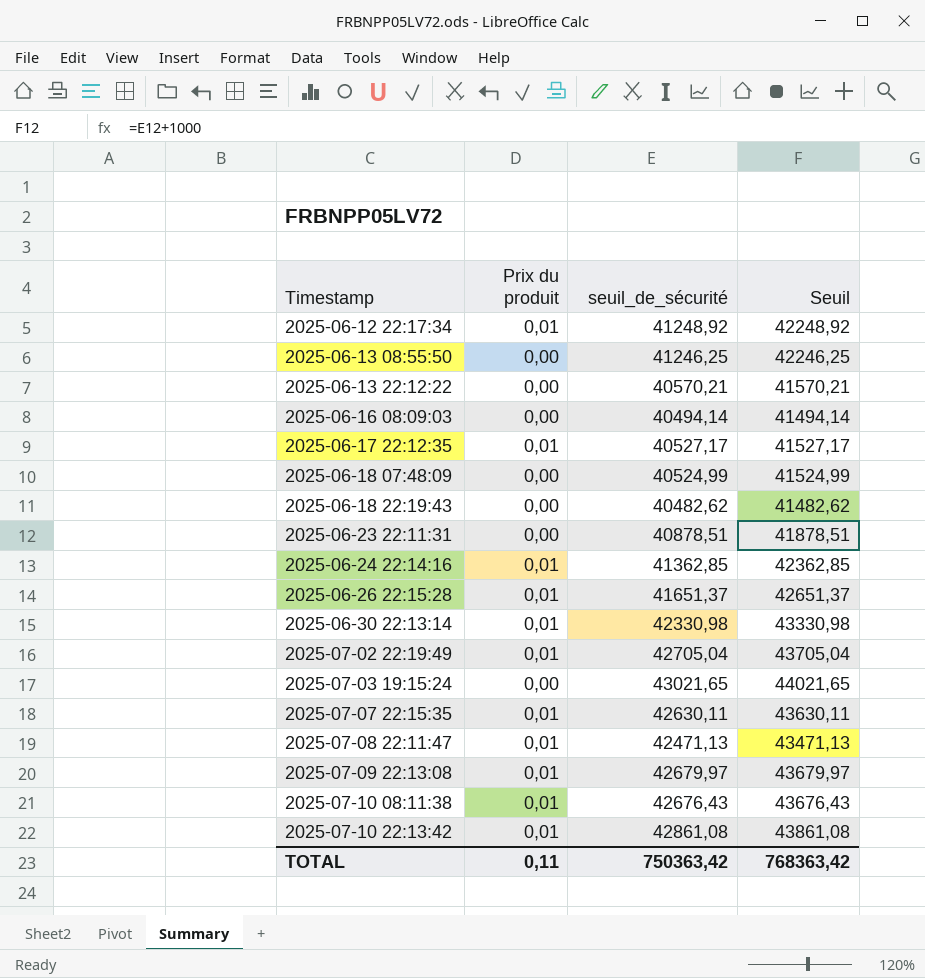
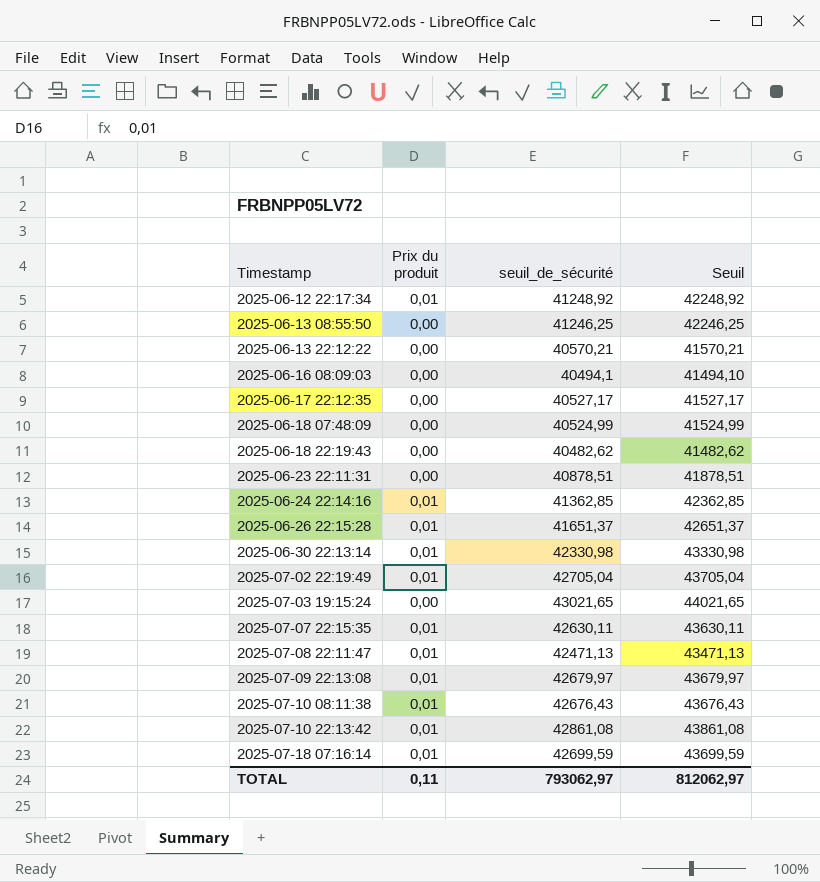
2025-06-16 08:09:03 | seuil_de_sécurité: 40494,14 -> 40494,1
2025-06-16 08:09:03 | Seuil: 41494,14 -> 41494,10
2025-06-17 22:12:35 | Prix du produit: 0,01 -> 0,00
row 2025-07-18 07:16:14: none -> 0,01 | 42699,59 | 43699,59
TOTAL | seuil_de_sécurité: 750363,42 -> 793062,97
TOTAL | Seuil: 768363,42 -> 812062,97

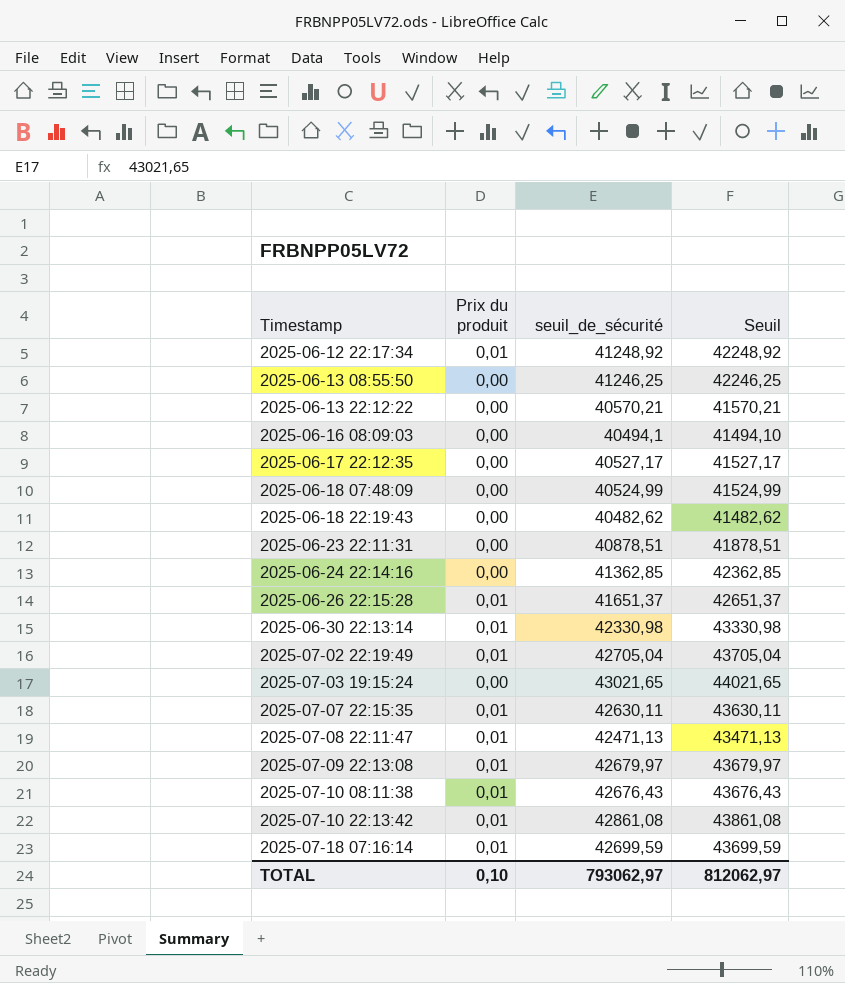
2025-06-24 22:14:16 | Prix du produit: 0,01 -> 0,00
TOTAL | Prix du produit: 0,11 -> 0,10

